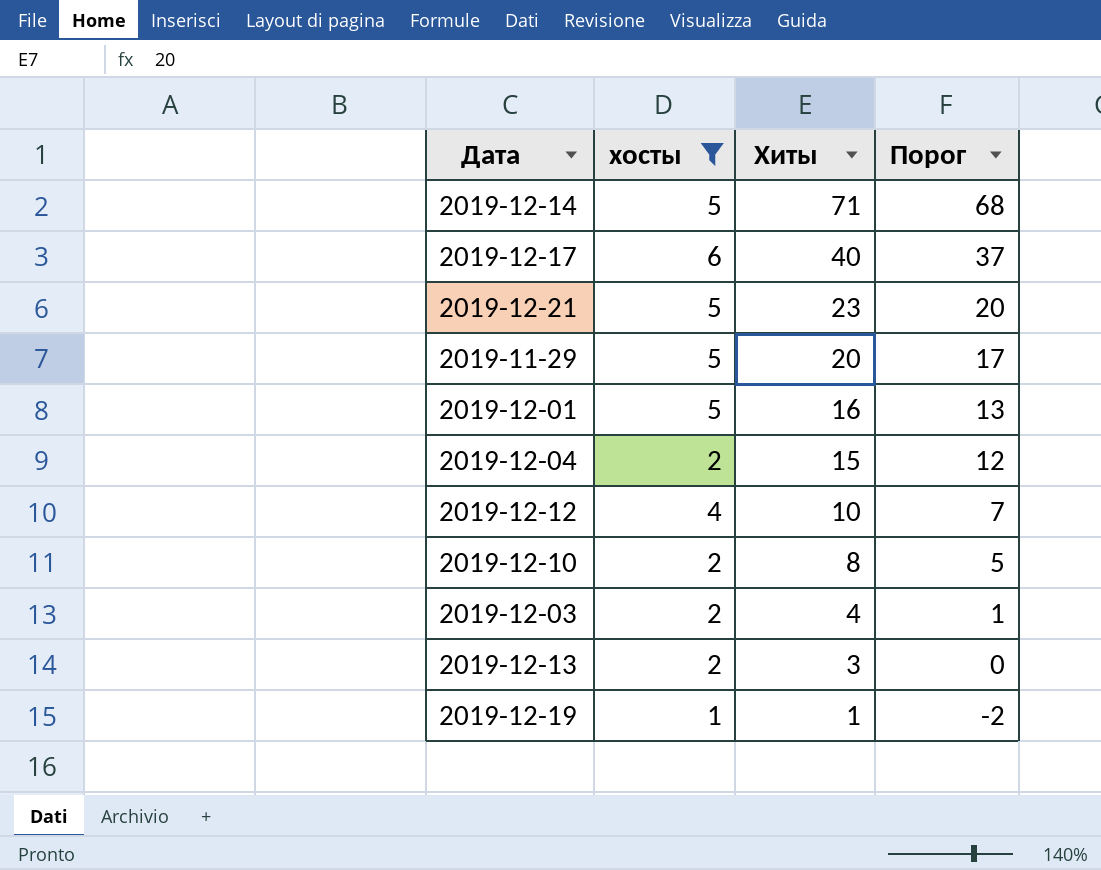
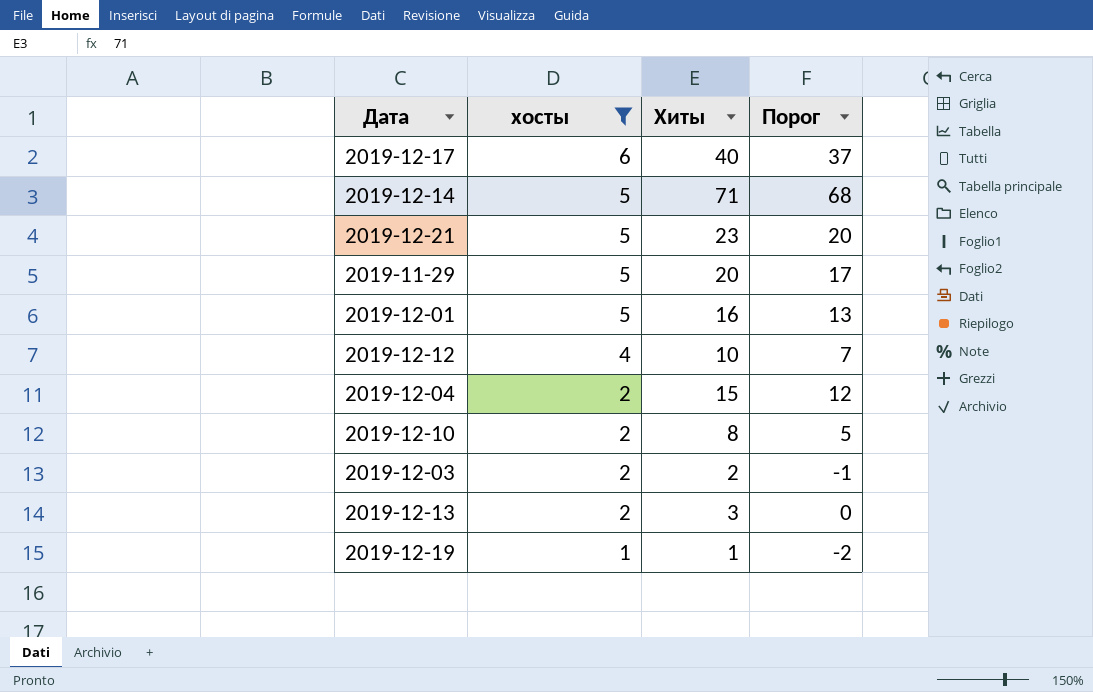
row order: Хиты descending -> хосты descending
2019-12-03 | Хиты: 4 -> 2
2019-12-03 | Порог: 1 -> -1

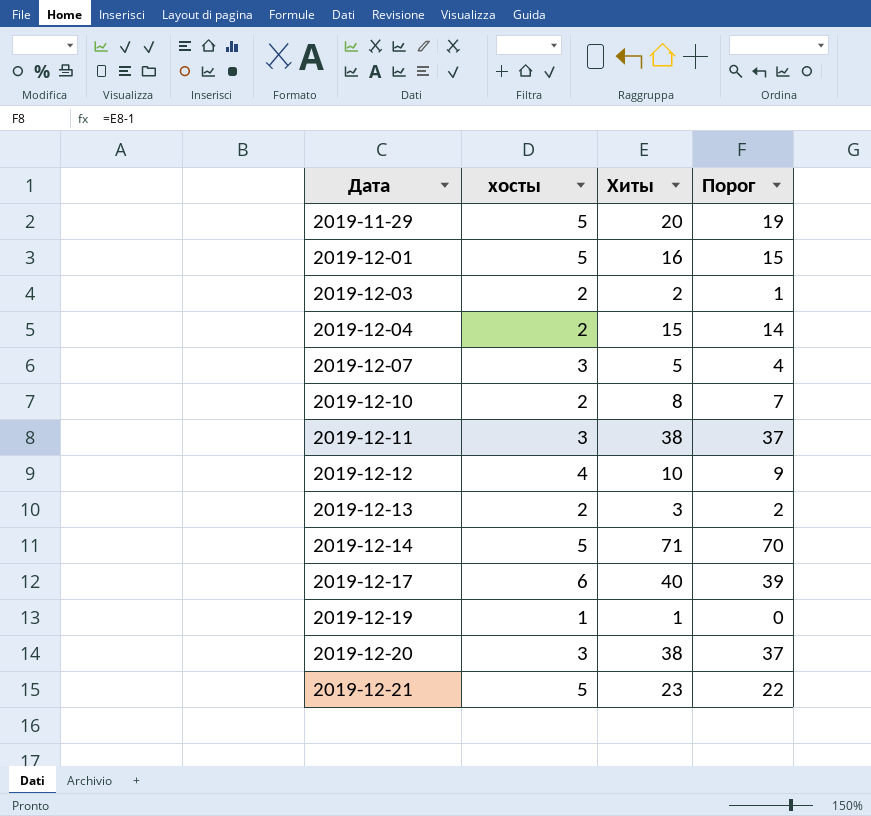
filter: хосты != 3 -> none
row order: хосты descending -> Дата ascending
column Порог | formula: [Хиты] - 3 -> [Хиты] - 1

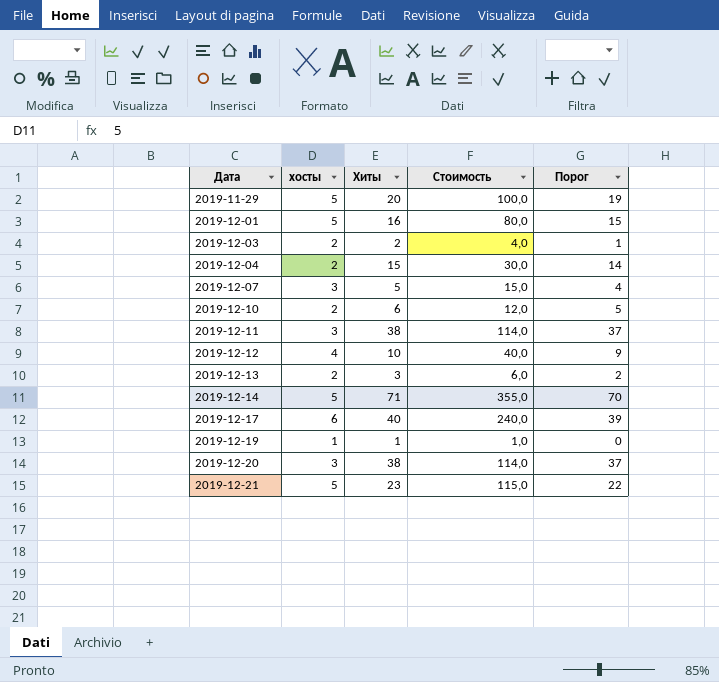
column Стоимость | formula: none -> [хосты] * [Хиты]
2019-12-10 | Хиты: 8 -> 6
2019-12-10 | Порог: 7 -> 5

